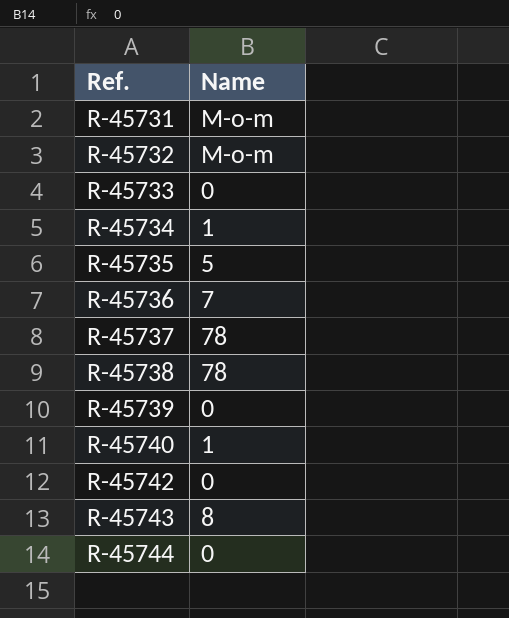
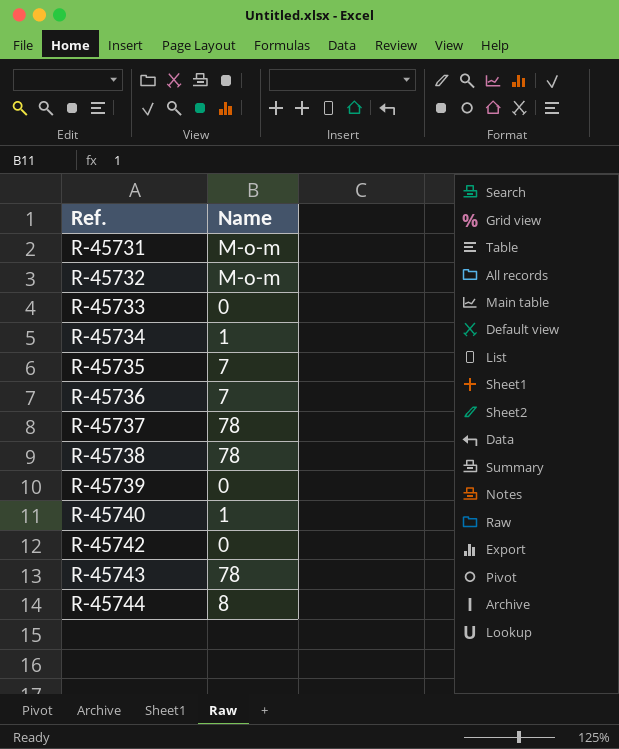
R-45735 | Name: 5 -> 7
R-45743 | Name: 8 -> 78
R-45744 | Name: 0 -> 8

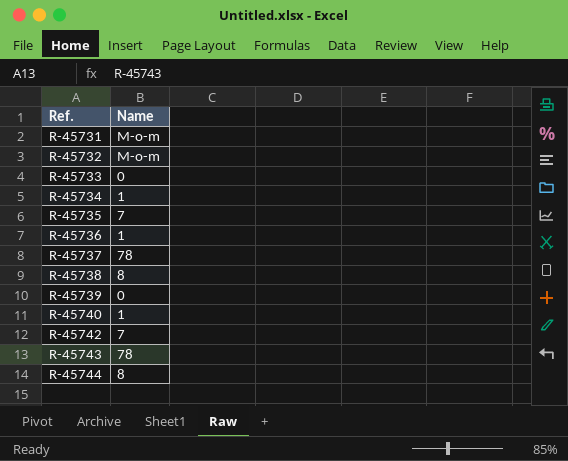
R-45736 | Name: 7 -> 1
R-45738 | Name: 78 -> 8
R-45742 | Name: 0 -> 7

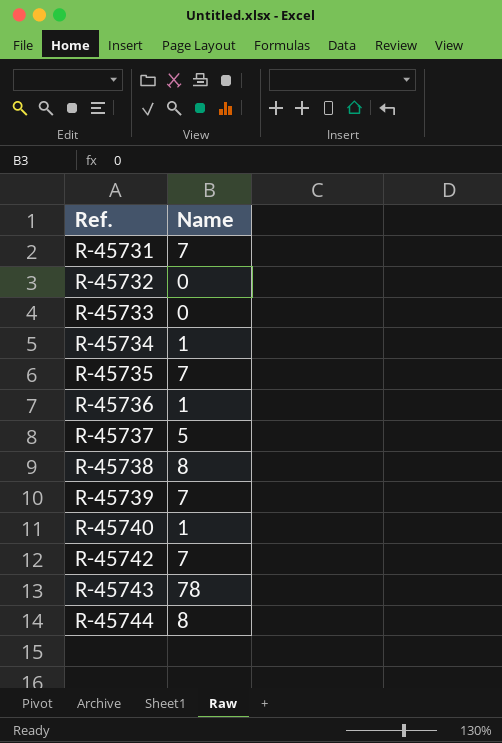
R-45731 | Name: M-o-m -> 7
R-45732 | Name: M-o-m -> 0
R-45737 | Name: 78 -> 5
R-45739 | Name: 0 -> 7

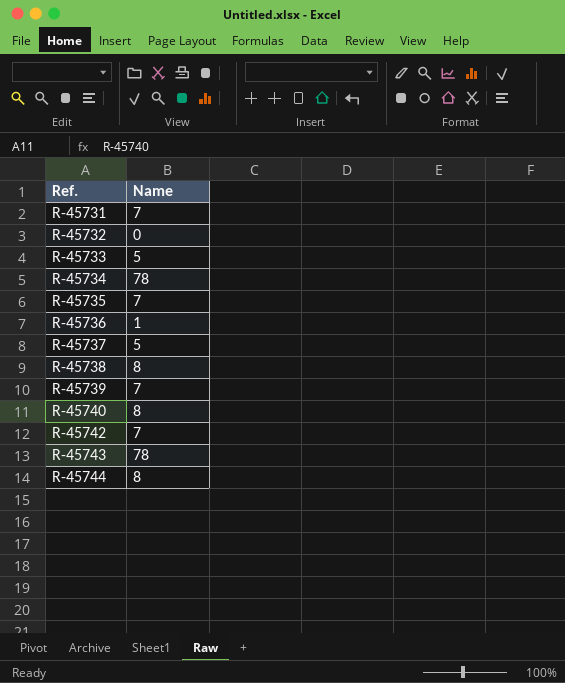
R-45733 | Name: 0 -> 5
R-45734 | Name: 1 -> 78
R-45740 | Name: 1 -> 8

